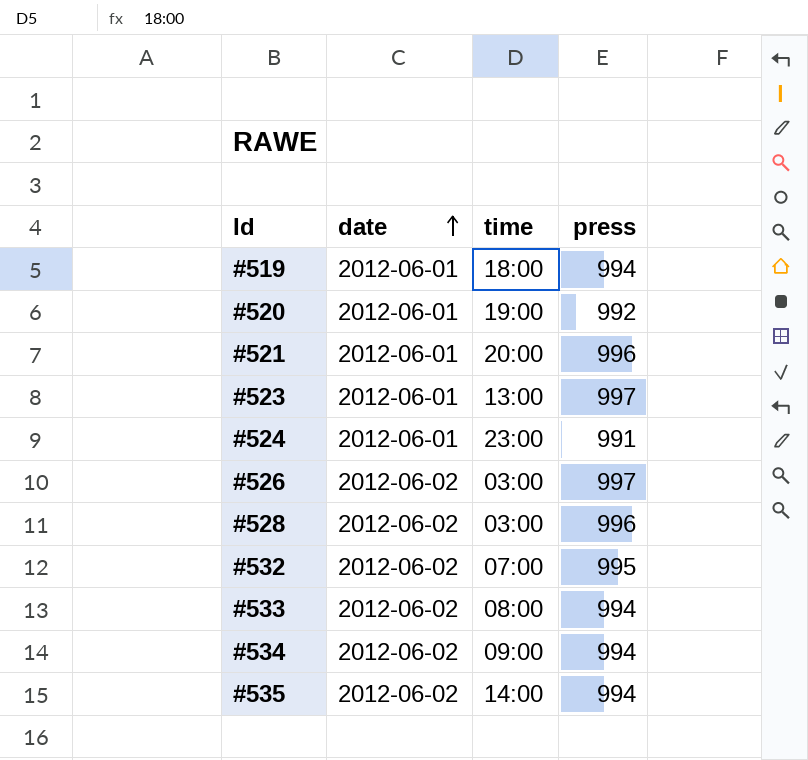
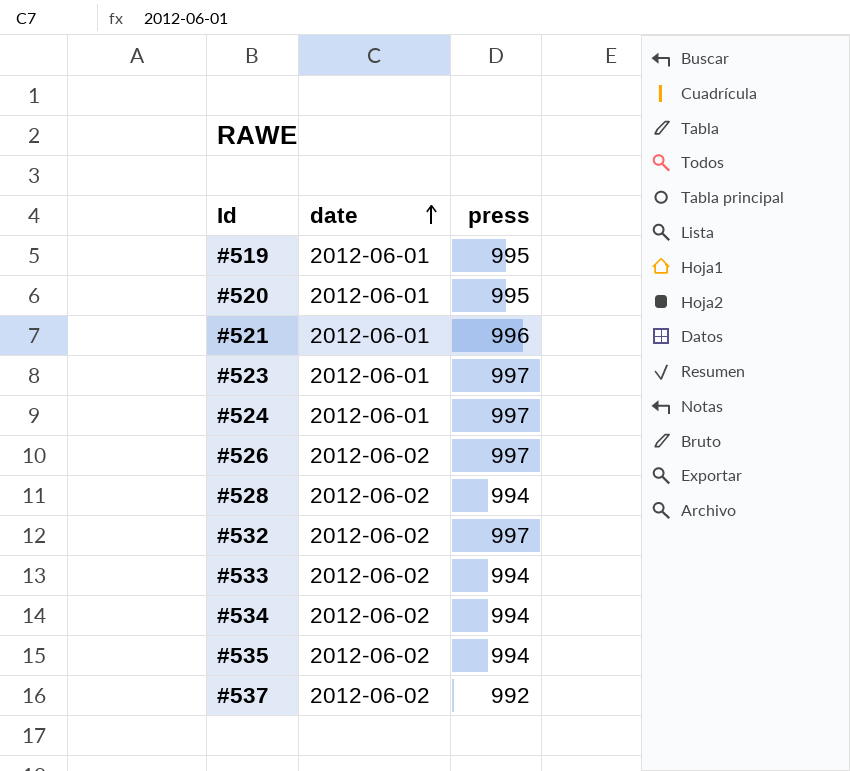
column time | position: 3 -> none
#519 | press: 994 -> 995
#520 | press: 992 -> 995
#524 | press: 991 -> 997
#528 | press: 996 -> 994
#532 | press: 995 -> 997
row #537: none -> 2012-06-02 | 992

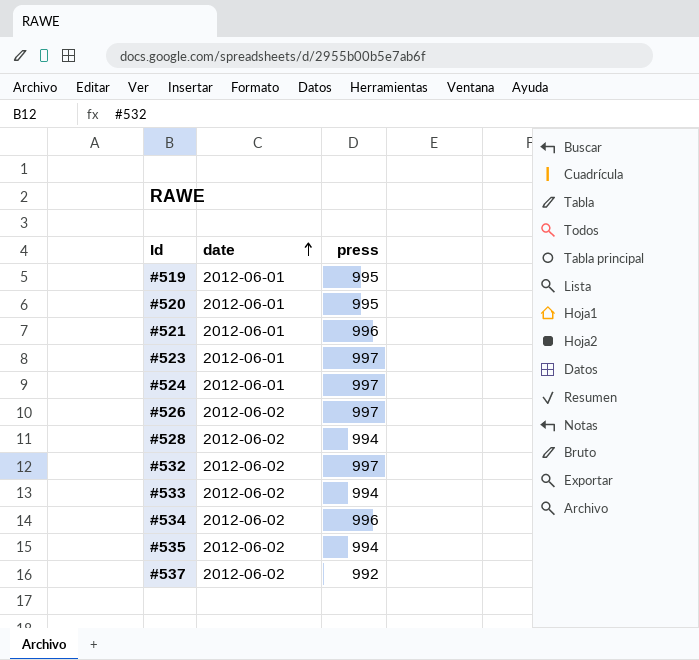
#534 | press: 994 -> 996

